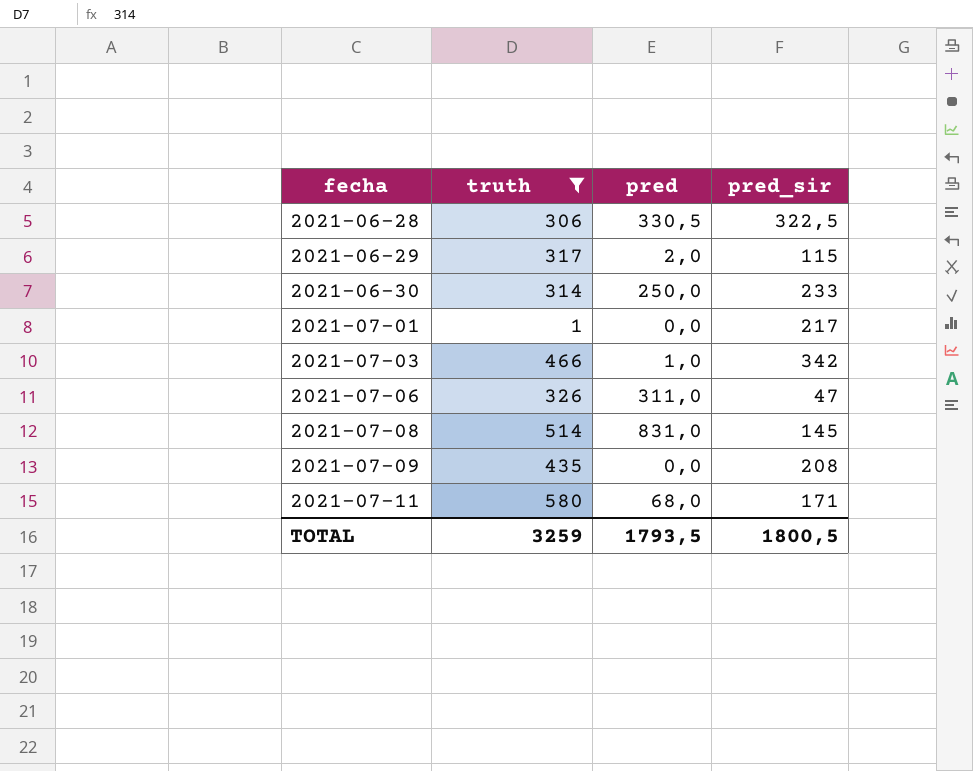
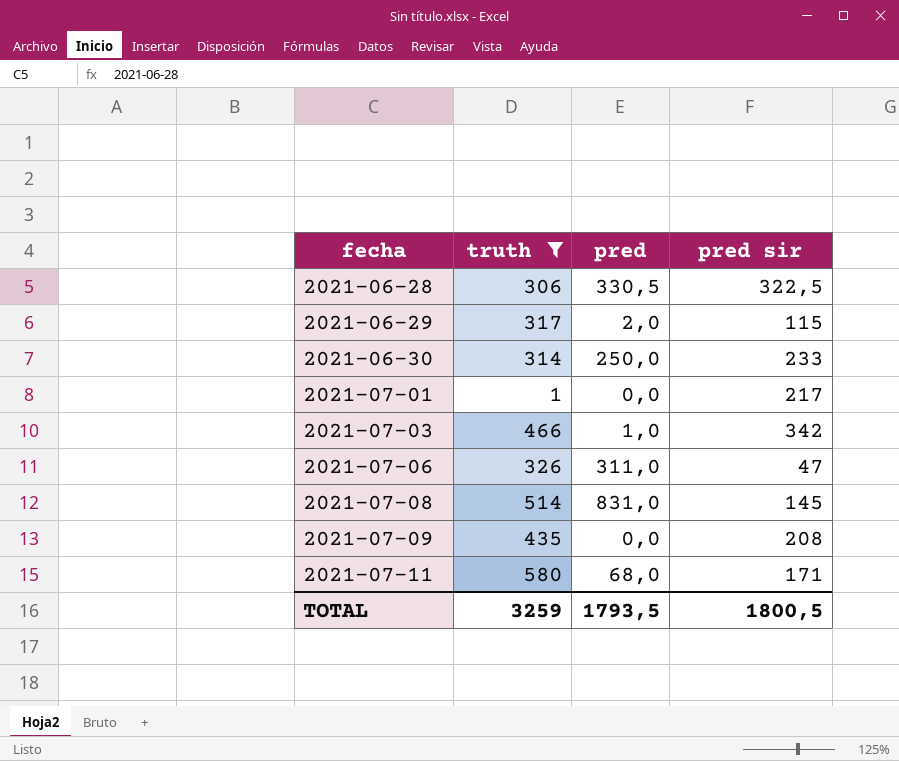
column name: pred_sir -> pred sir

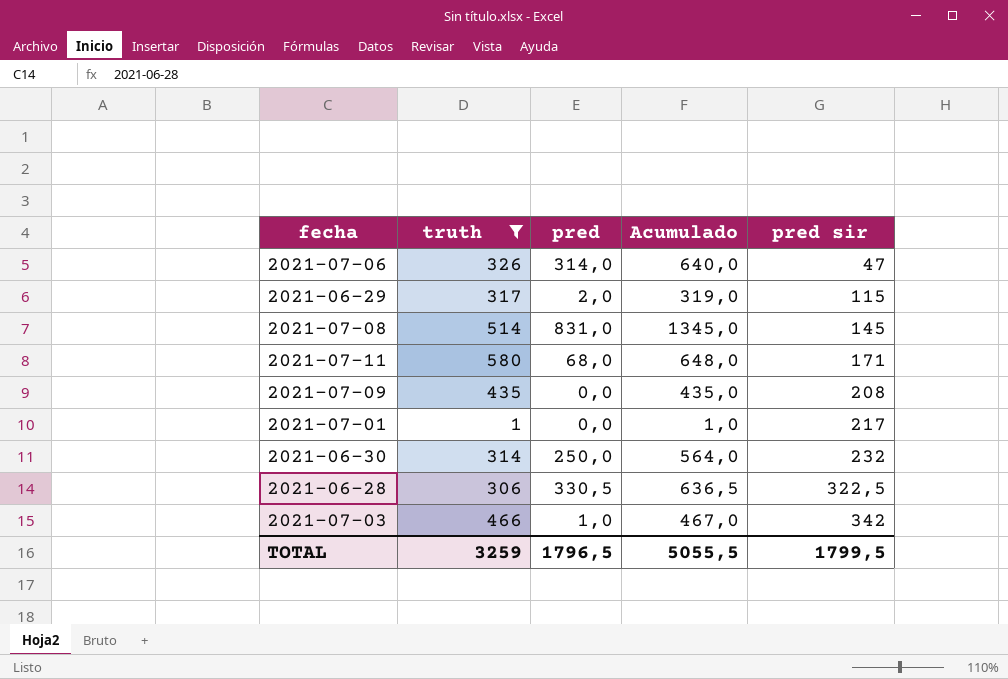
row order: fecha ascending -> pred sir ascending
column Acumulado | formula: none -> [truth] + [pred]
2021-07-06 | pred: 311,0 -> 314,0
2021-06-30 | pred sir: 233 -> 232
TOTAL | pred: 1793,5 -> 1796,5
TOTAL | pred sir: 1800,5 -> 1799,5

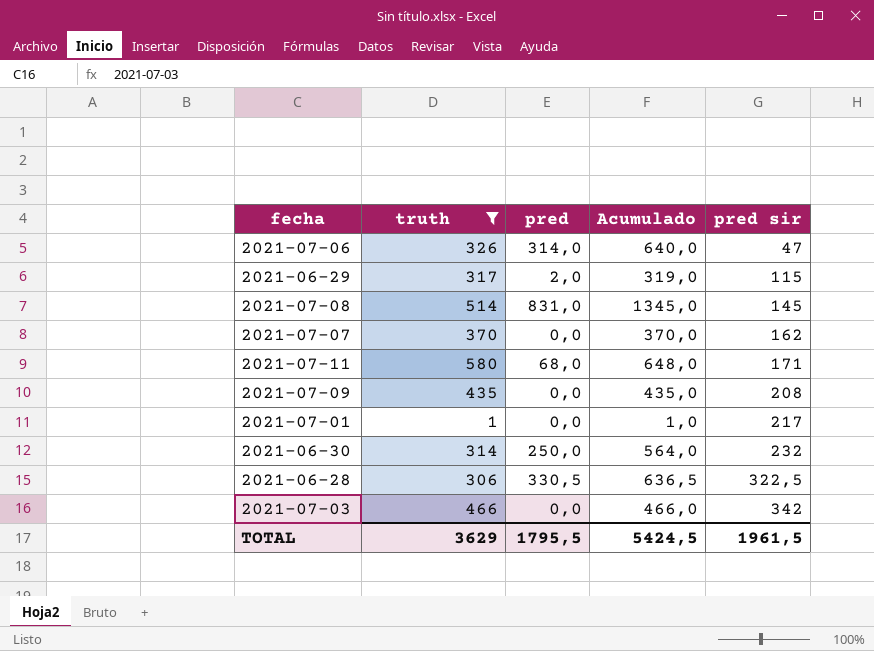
row 2021-07-07: none -> 370 | 0,0 | 370,0 | 162
2021-07-03 | pred: 1,0 -> 0,0
2021-07-03 | Acumulado: 467,0 -> 466,0
TOTAL | truth: 3259 -> 3629
TOTAL | pred: 1796,5 -> 1795,5
TOTAL | Acumulado: 5055,5 -> 5424,5
TOTAL | pred sir: 1799,5 -> 1961,5

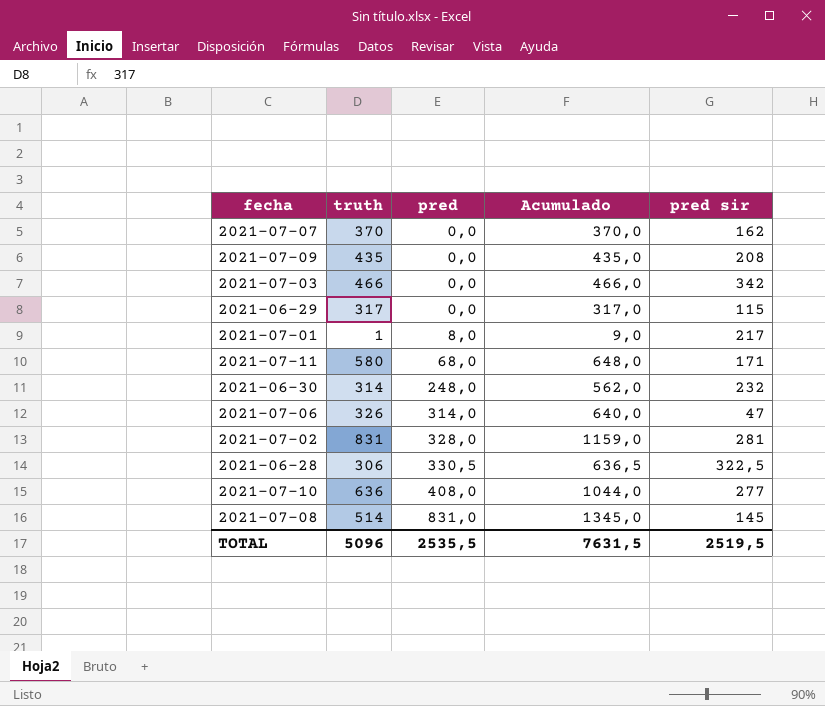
filter: truth <= 580 -> none
row order: pred sir ascending -> pred ascending
2021-06-29 | pred: 2,0 -> 0,0
2021-06-29 | Acumulado: 319,0 -> 317,0
2021-07-01 | pred: 0,0 -> 8,0
2021-07-01 | Acumulado: 1,0 -> 9,0
2021-06-30 | pred: 250,0 -> 248,0
2021-06-30 | Acumulado: 564,0 -> 562,0
TOTAL | truth: 3629 -> 5096
TOTAL | pred: 1795,5 -> 2535,5
TOTAL | Acumulado: 5424,5 -> 7631,5
TOTAL | pred sir: 1961,5 -> 2519,5

